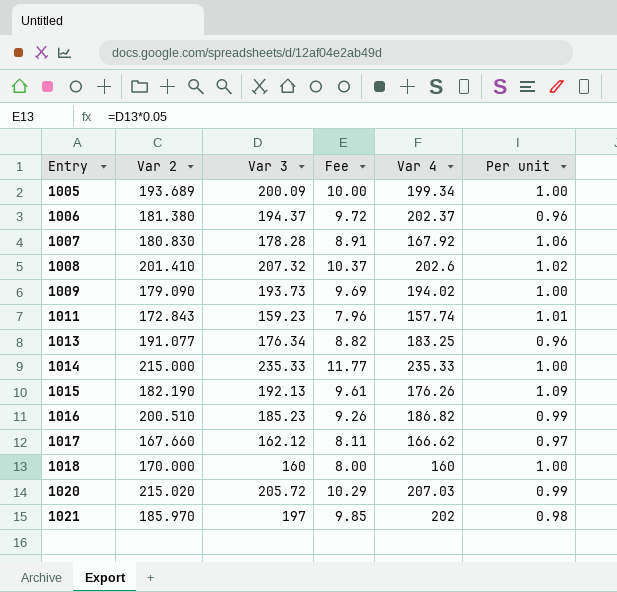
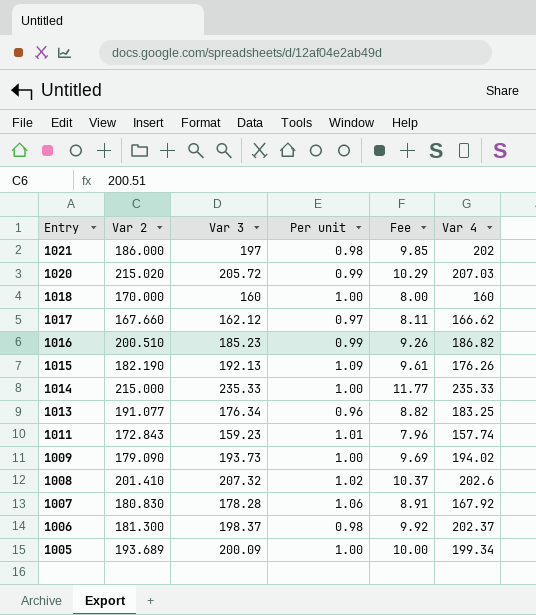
row order: Entry ascending -> Entry descending
column Per unit | position: 6 -> 4
1021 | Var 2: 185.970 -> 186.000
1006 | Var 2: 181.380 -> 181.300
1006 | Var 3: 194.37 -> 198.37
1006 | Per unit: 0.96 -> 0.98
1006 | Fee: 9.72 -> 9.92

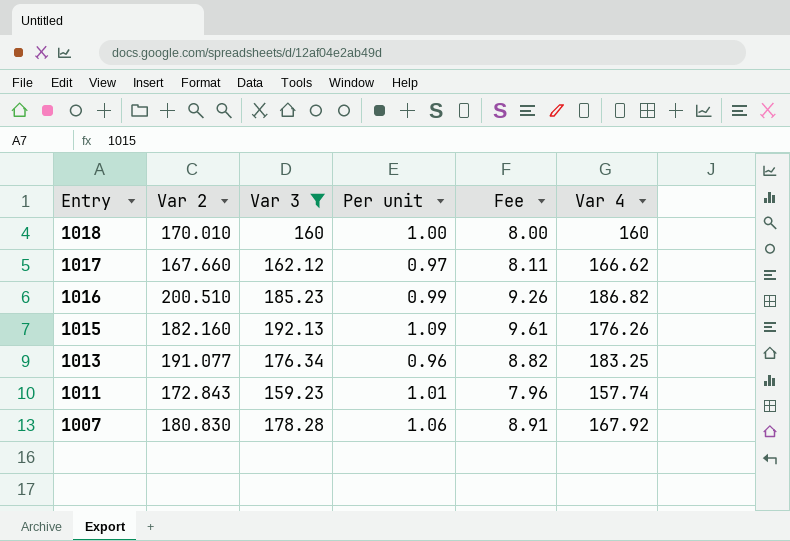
filter: none -> Var 3 <= 192.13
1018 | Var 2: 170.000 -> 170.010
1015 | Var 2: 182.190 -> 182.160

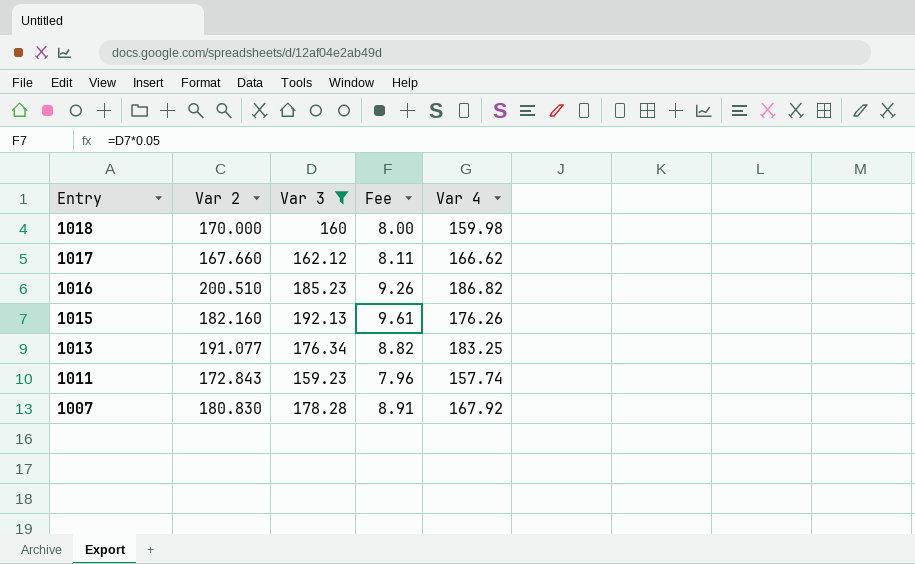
column Per unit | formula: [Var 3] / [Var 4] -> none
1018 | Var 2: 170.010 -> 170.000
1018 | Var 4: 160 -> 159.98

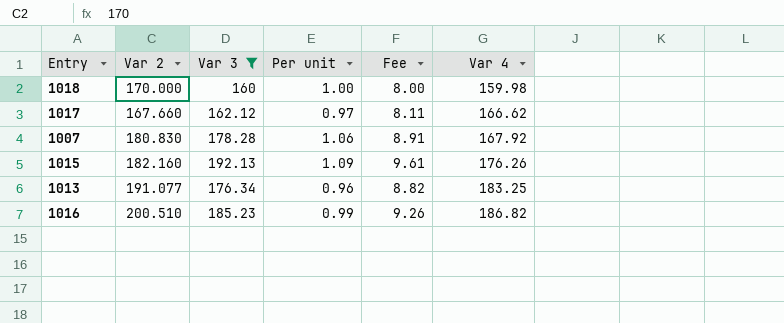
row order: Entry descending -> Var 4 ascending
column Per unit | formula: none -> [Var 3] / [Var 4]
row 1011: 172.843 | 159.23 | 7.96 | 157.74 -> none

